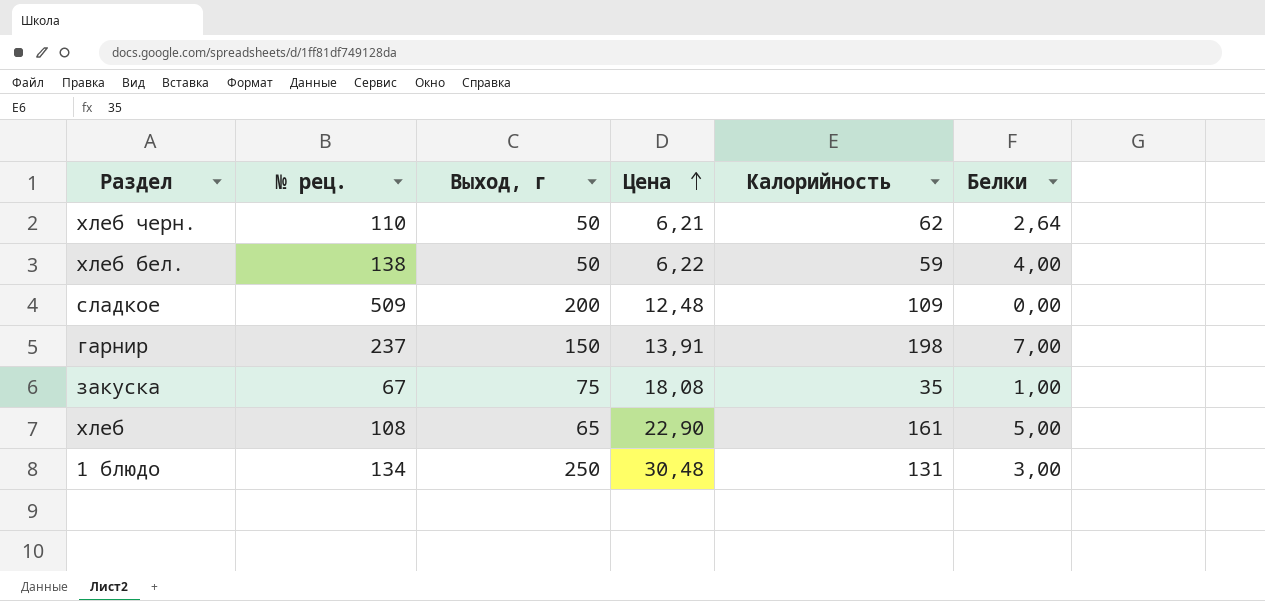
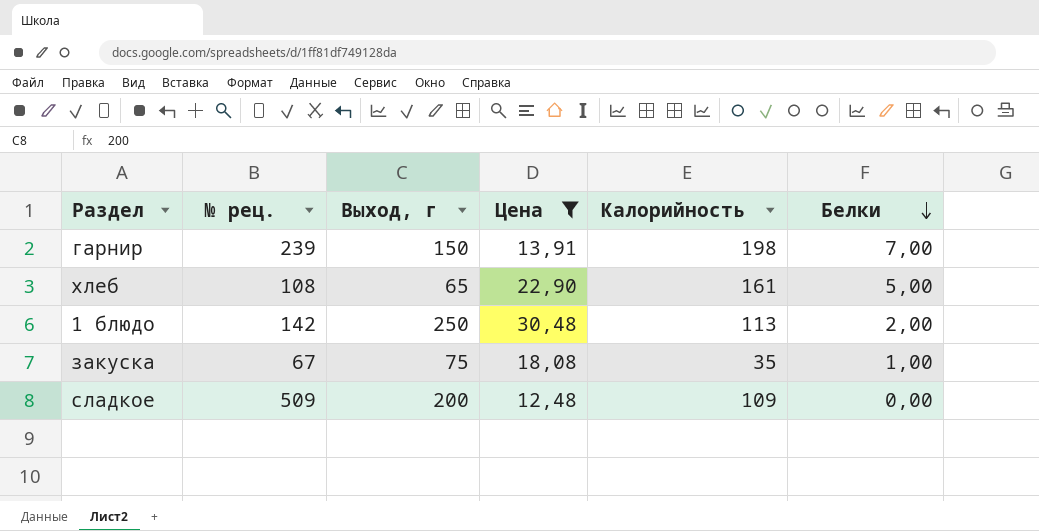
filter: none -> Цена >= 12,48
row order: Цена ascending -> Белки descending
гарнир | № рец.: 237 -> 239
1 блюдо | № рец.: 134 -> 142
1 блюдо | Калорийность: 131 -> 113
1 блюдо | Белки: 3,00 -> 2,00

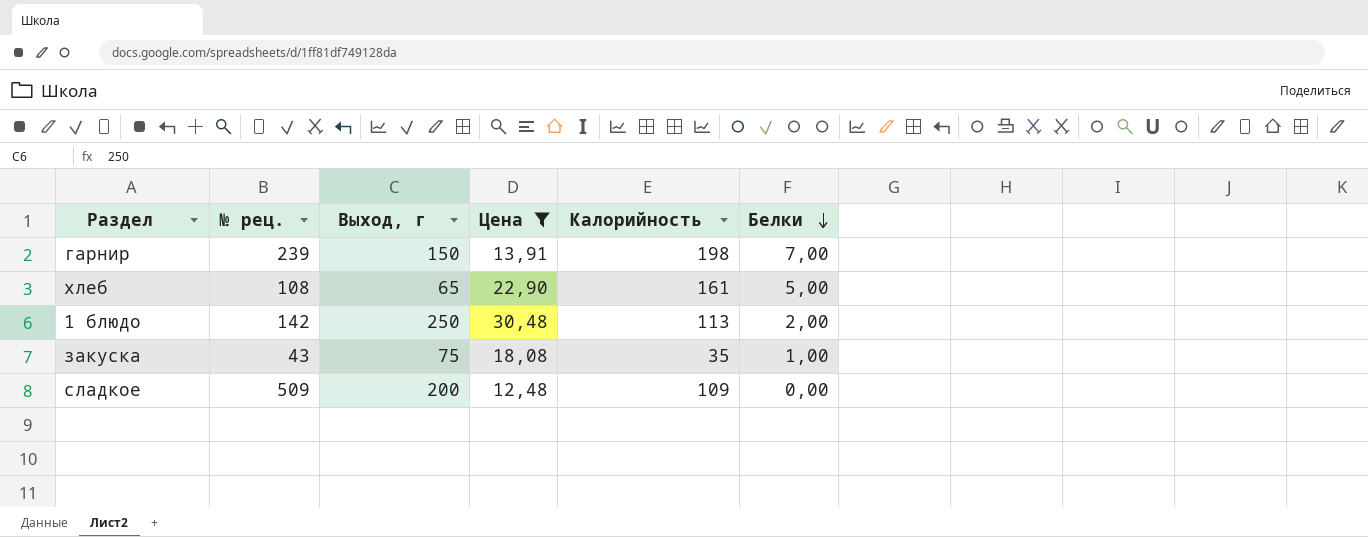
закуска | № рец.: 67 -> 43

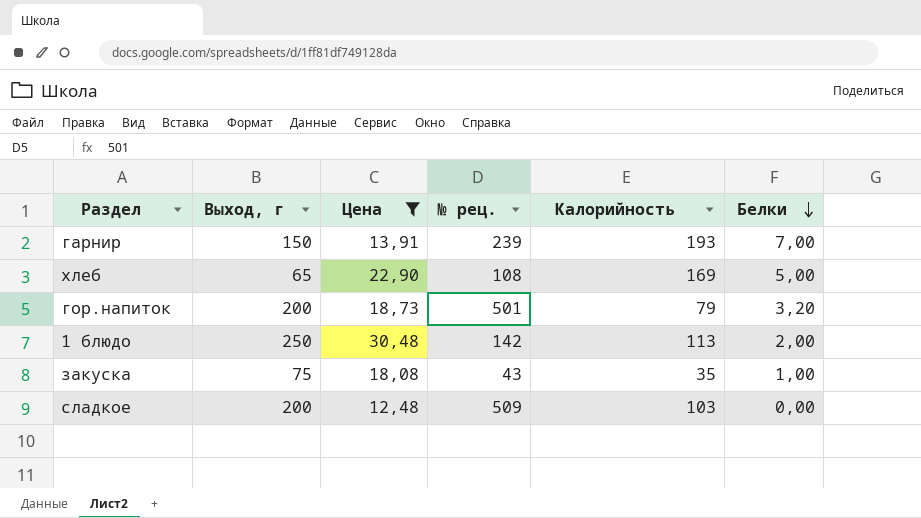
column № рец. | position: 2 -> 4
гарнир | Калорийность: 198 -> 193
хлеб | Калорийность: 161 -> 169
row гор.напиток: none -> 200 | 18,73 | 501 | 79 | 3,20
сладкое | Калорийность: 109 -> 103

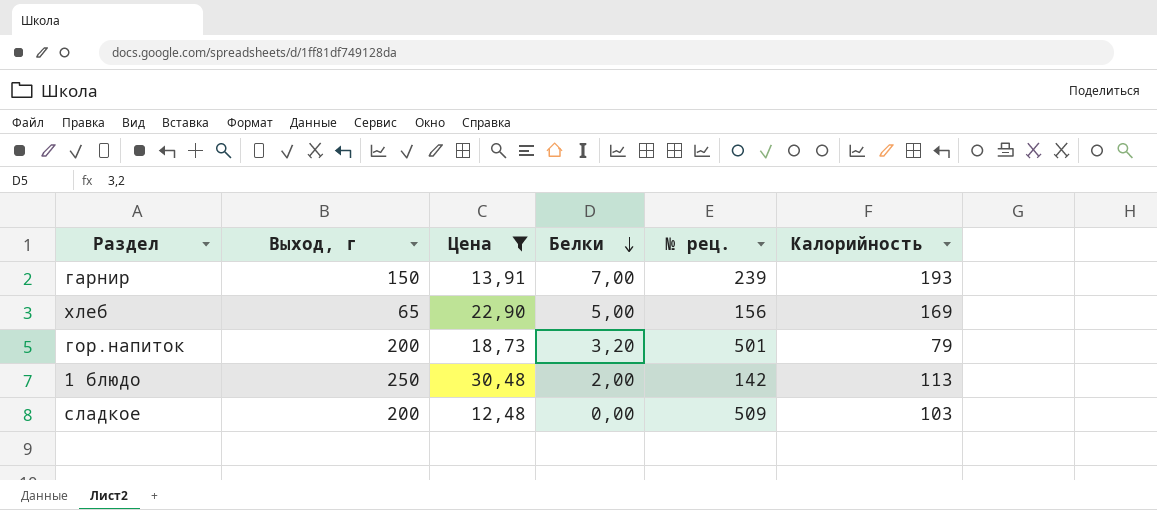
column Белки | position: 6 -> 4
row закуска: 75 | 18,08 | 43 | 35 | 1,00 -> none
хлеб | № рец.: 108 -> 156

